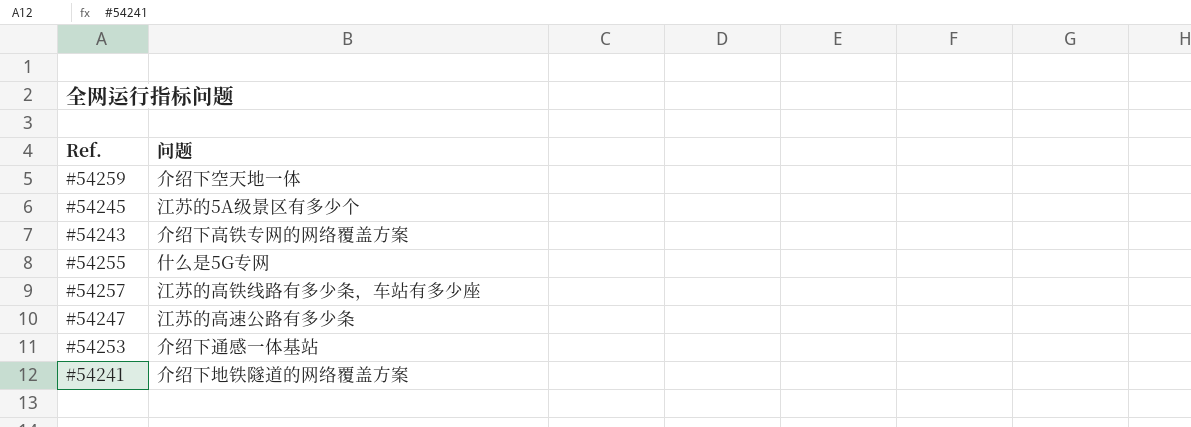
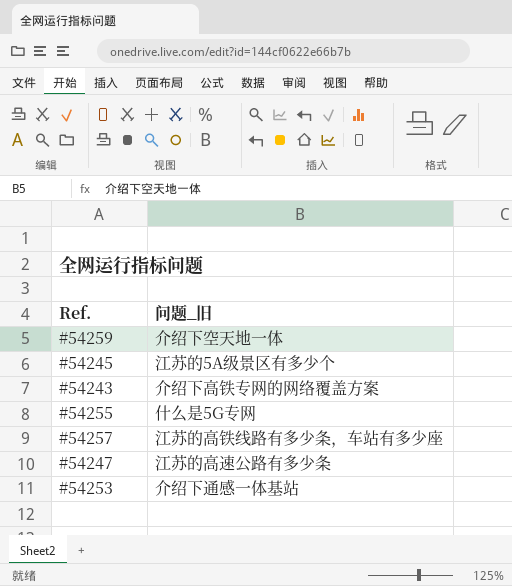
column name: 问题 -> 问题_旧
row #54241: 介绍下地铁隧道的网络覆盖方案 -> none

